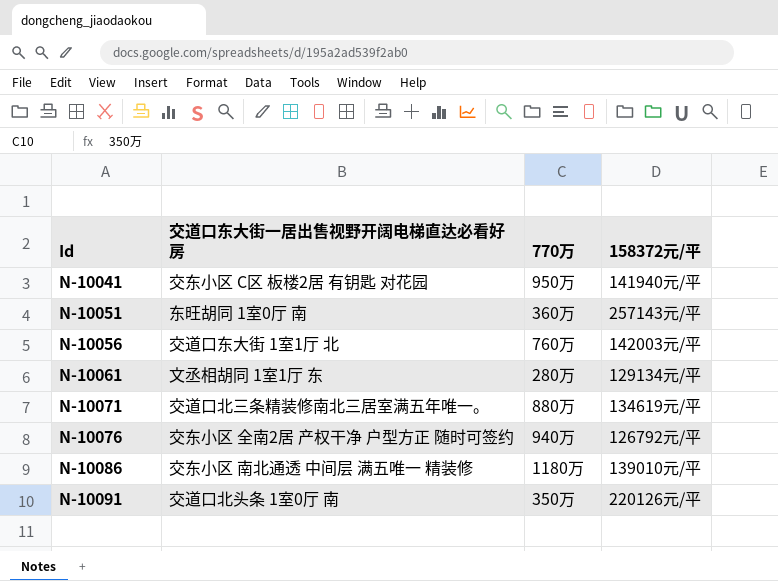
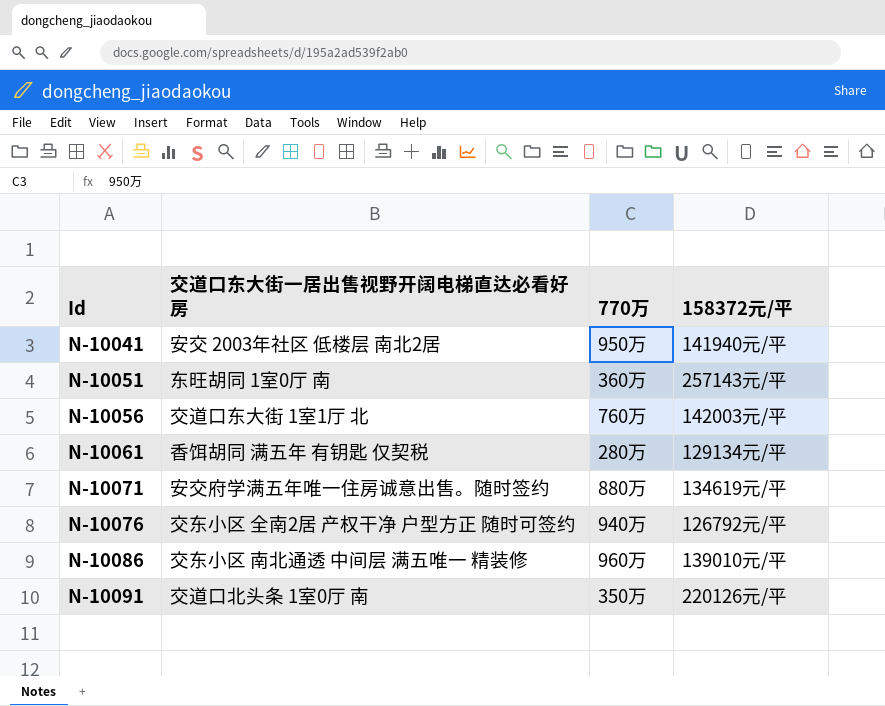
N-10041 | 交道口东大街一居出售视野开阔电梯直达必看好房: 交东小区 C区 板楼2居 有钥匙 对花园 -> 安交 2003年社区 低楼层 南北2居
N-10061 | 交道口东大街一居出售视野开阔电梯直达必看好房: 文丞相胡同 1室1厅 东 -> 香饵胡同 满五年 有钥匙 仅契税
N-10071 | 交道口东大街一居出售视野开阔电梯直达必看好房: 交道口北三条精装修南北三居室满五年唯一。 -> 安交府学满五年唯一住房诚意出售。随时签约
N-10086 | 770万: 1180万 -> 960万

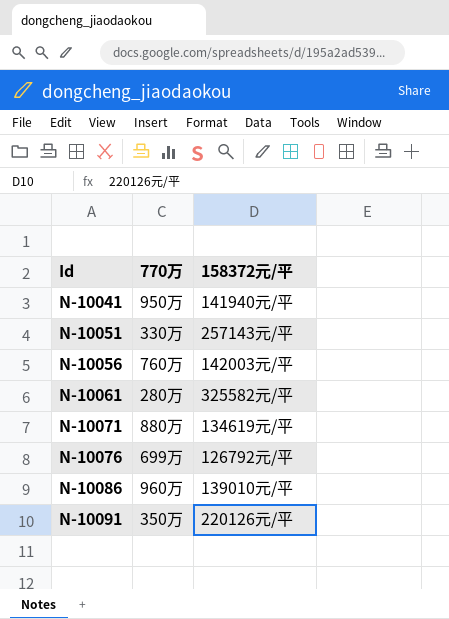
column 交道口东大街一居出售视野开阔电梯直达必看好房 | position: 2 -> none
N-10051 | 770万: 360万 -> 330万
N-10061 | 158372元/平: 129134元/平 -> 325582元/平
N-10076 | 770万: 940万 -> 699万

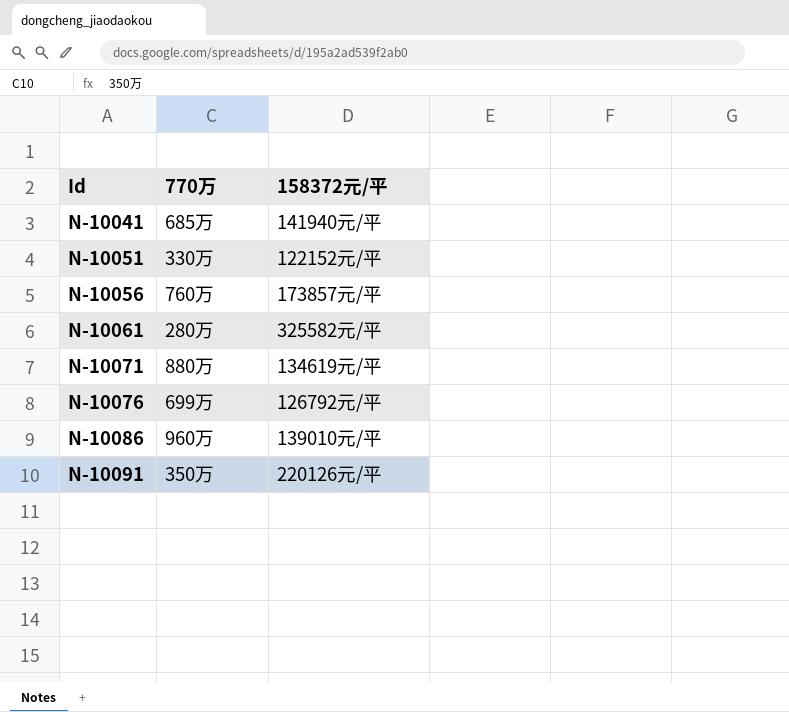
N-10041 | 770万: 950万 -> 685万
N-10051 | 158372元/平: 257143元/平 -> 122152元/平
N-10056 | 158372元/平: 142003元/平 -> 173857元/平

